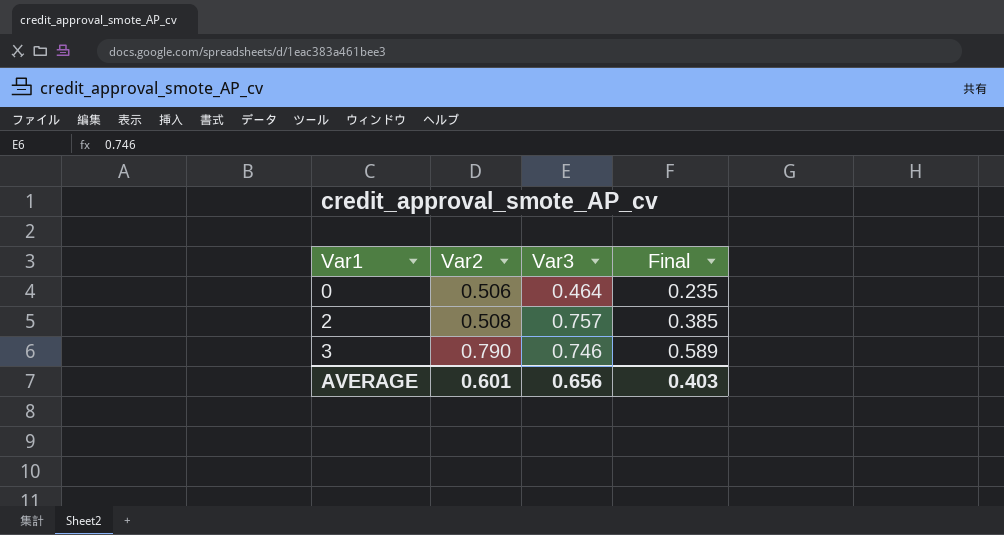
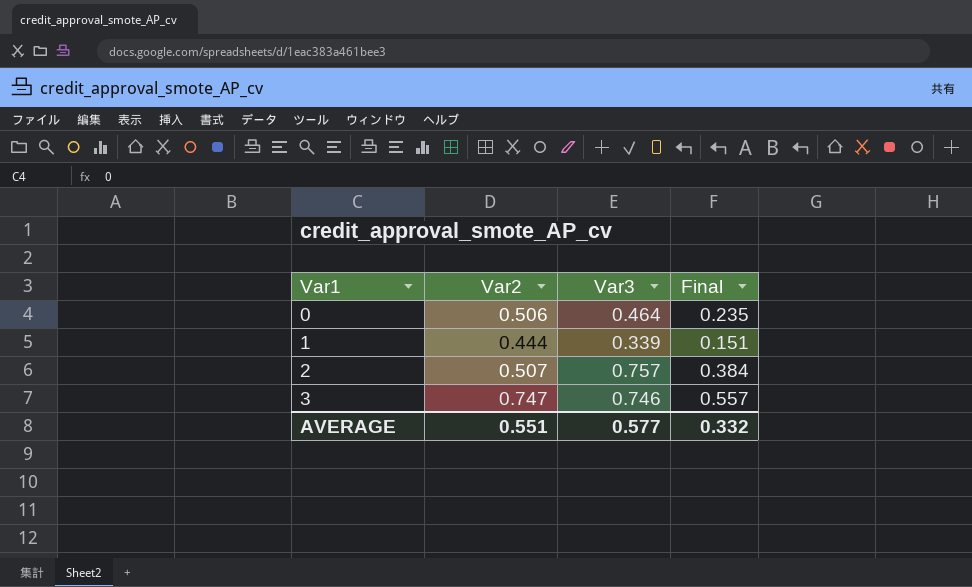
row 1: none -> 0.444 | 0.339 | 0.151
2 | Var2: 0.508 -> 0.507
2 | Final: 0.385 -> 0.384
3 | Var2: 0.790 -> 0.747
3 | Final: 0.589 -> 0.557
AVERAGE | Var2: 0.601 -> 0.551
AVERAGE | Var3: 0.656 -> 0.577
AVERAGE | Final: 0.403 -> 0.332

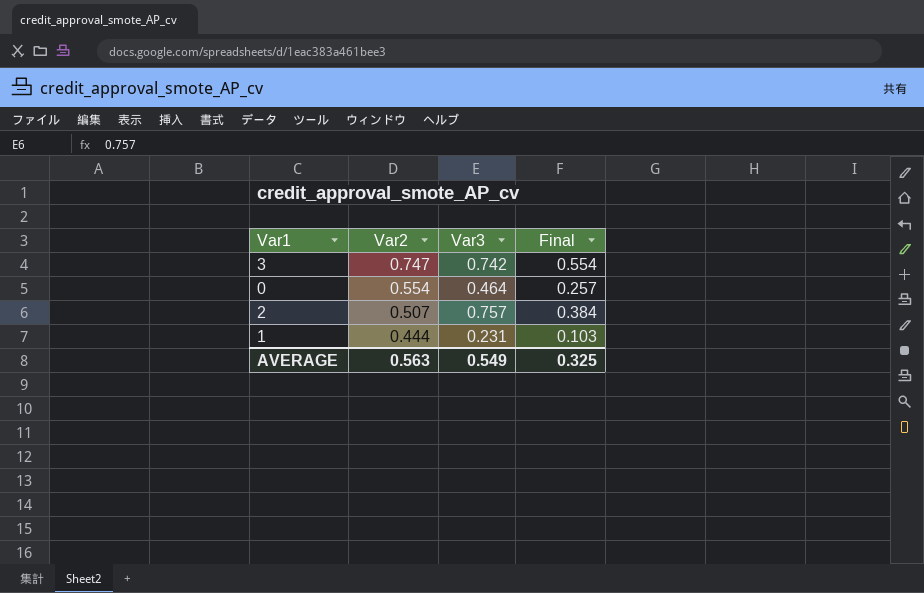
row order: Var1 ascending -> Var2 descending
3 | Var3: 0.746 -> 0.742
3 | Final: 0.557 -> 0.554
0 | Var2: 0.506 -> 0.554
0 | Final: 0.235 -> 0.257
1 | Var3: 0.339 -> 0.231
1 | Final: 0.151 -> 0.103
AVERAGE | Var2: 0.551 -> 0.563
AVERAGE | Var3: 0.577 -> 0.549
AVERAGE | Final: 0.332 -> 0.325

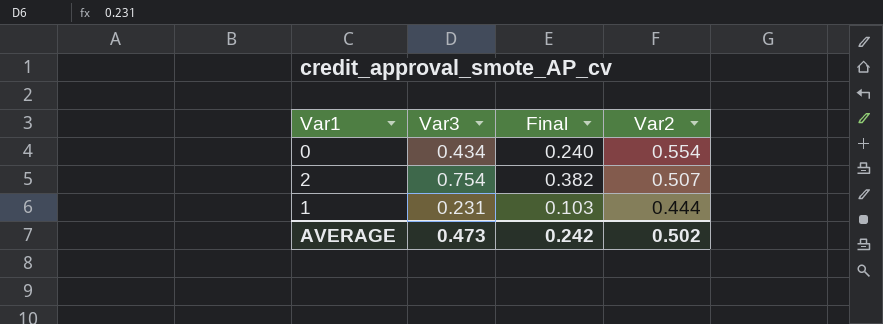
column Var2 | position: 2 -> 4
row 3: 0.747 | 0.742 | 0.554 -> none
0 | Var3: 0.464 -> 0.434
0 | Final: 0.257 -> 0.240
2 | Var3: 0.757 -> 0.754
2 | Final: 0.384 -> 0.382
AVERAGE | Var3: 0.549 -> 0.473
AVERAGE | Final: 0.325 -> 0.242
AVERAGE | Var2: 0.563 -> 0.502

